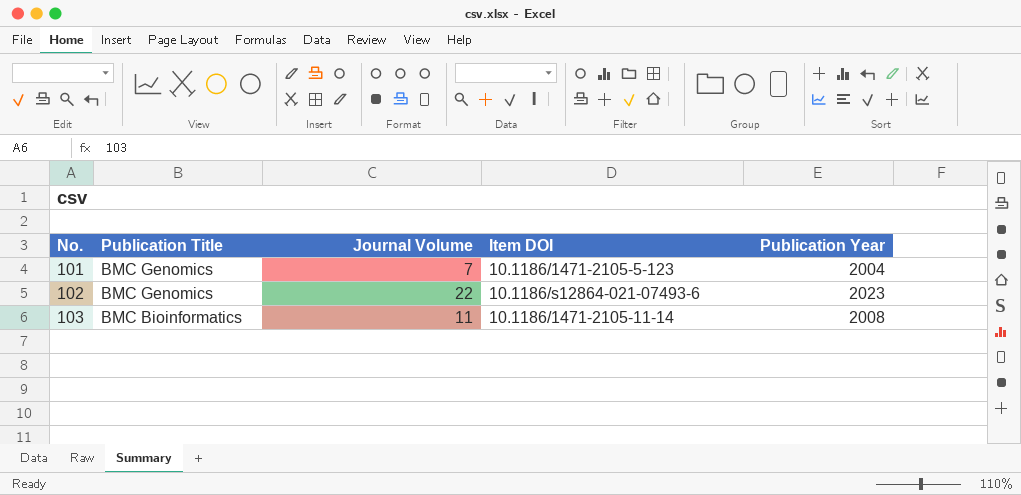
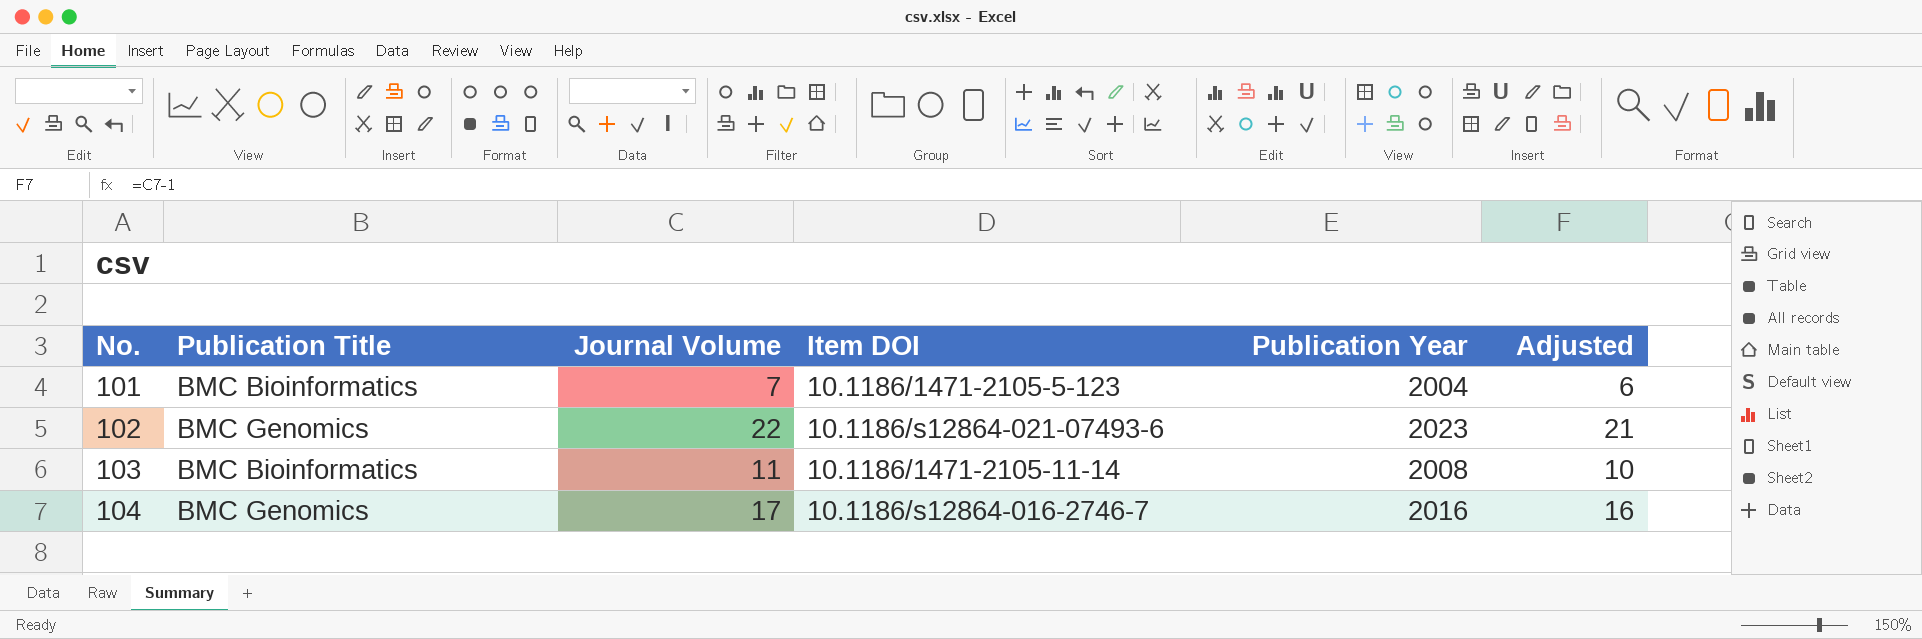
column Adjusted | formula: none -> [Journal Volume] - 1
101 | Publication Title: BMC Genomics -> BMC Bioinformatics
row 104: none -> BMC Genomics | 17 | 10.1186/s12864-016-2746-7 | 2016 | 16

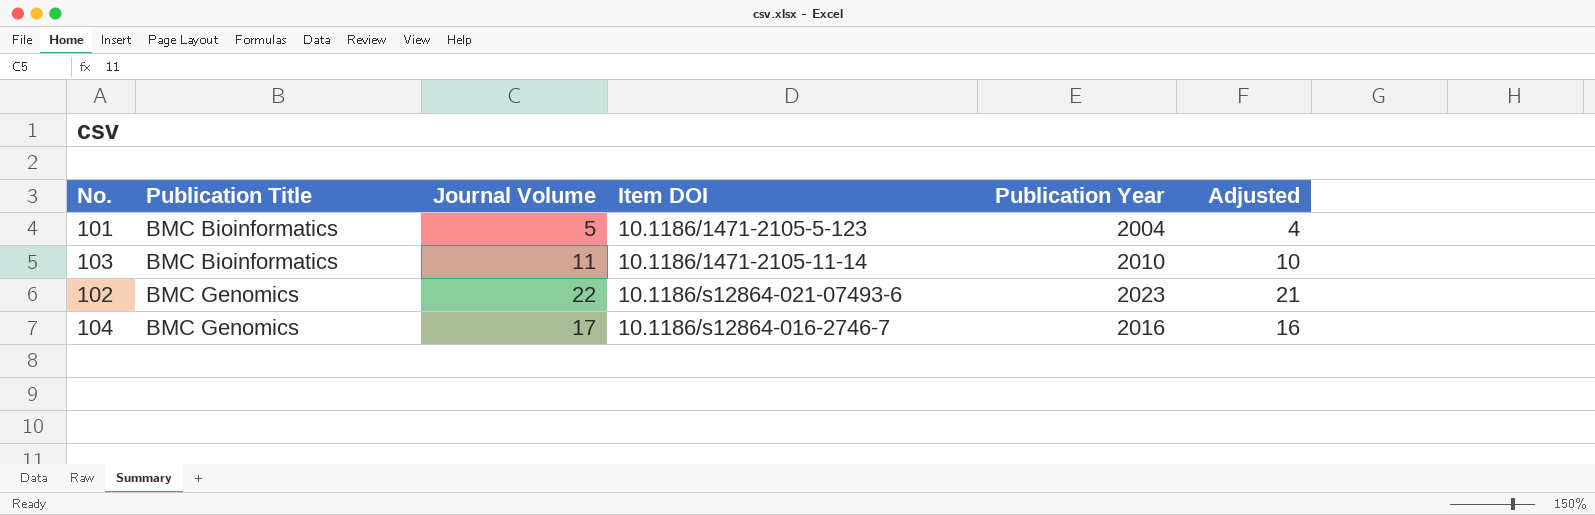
row order: No. ascending -> Publication Title ascending
101 | Journal Volume: 7 -> 5
101 | Adjusted: 6 -> 4
103 | Publication Year: 2008 -> 2010

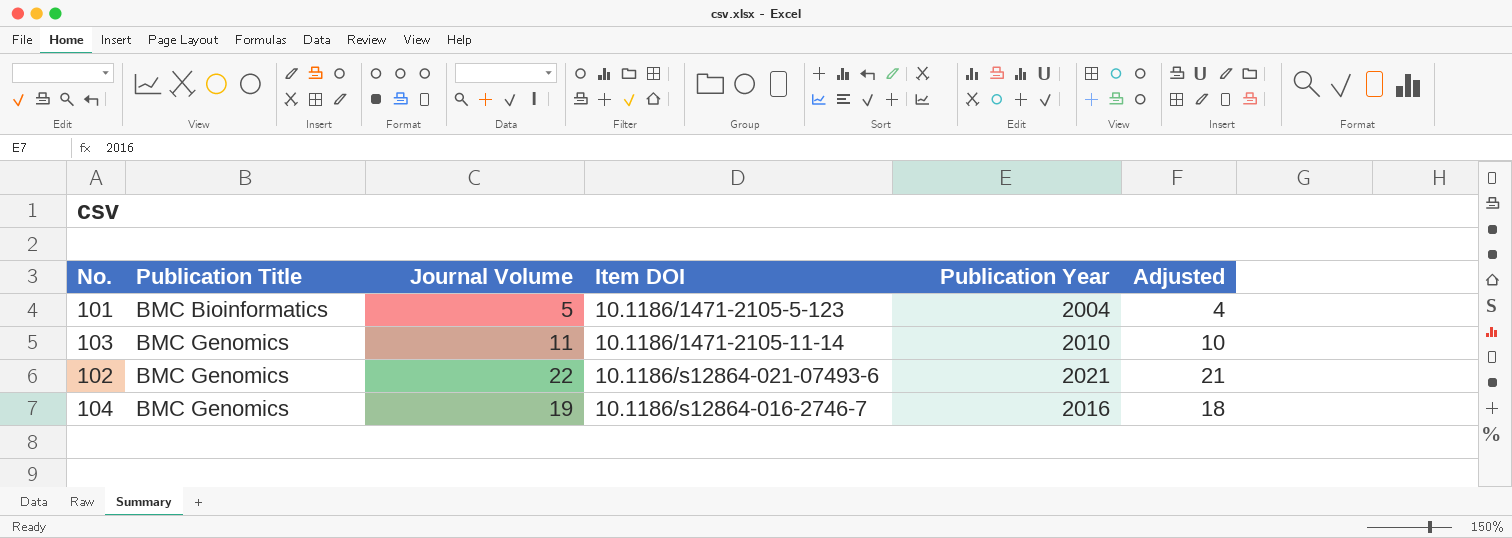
103 | Publication Title: BMC Bioinformatics -> BMC Genomics
102 | Publication Year: 2023 -> 2021
104 | Journal Volume: 17 -> 19
104 | Adjusted: 16 -> 18

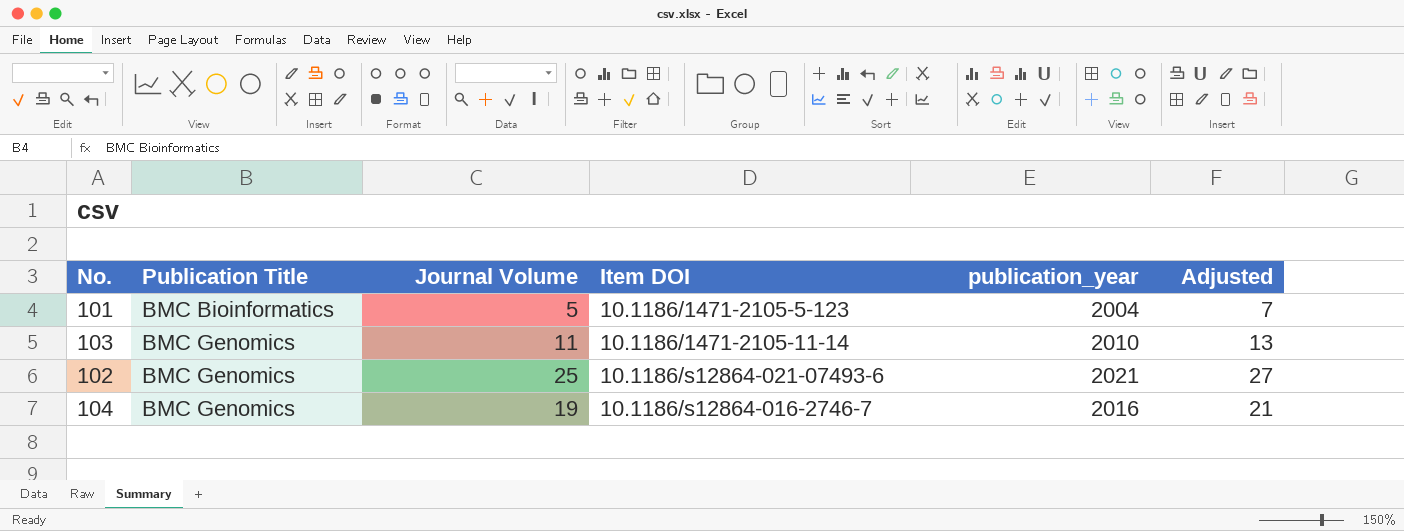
column name: Publication Year -> publication_year
column Adjusted | formula: [Journal Volume] - 1 -> [Journal Volume] + 2
102 | Journal Volume: 22 -> 25

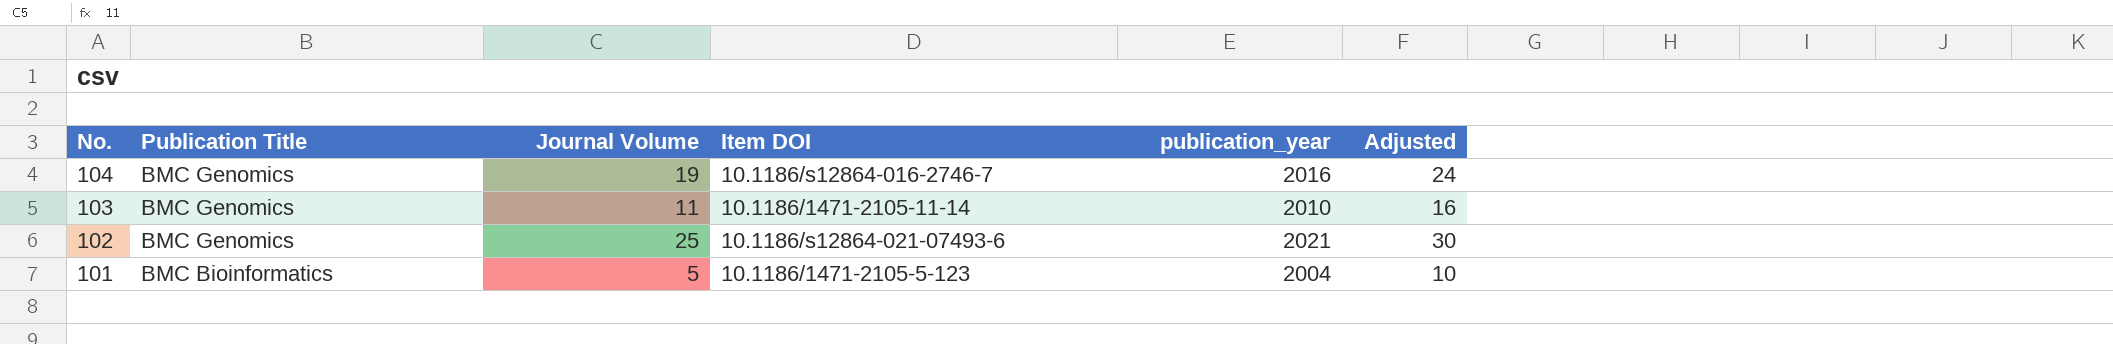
row order: Publication Title ascending -> No. descending
column Adjusted | formula: [Journal Volume] + 2 -> [Journal Volume] + 5

